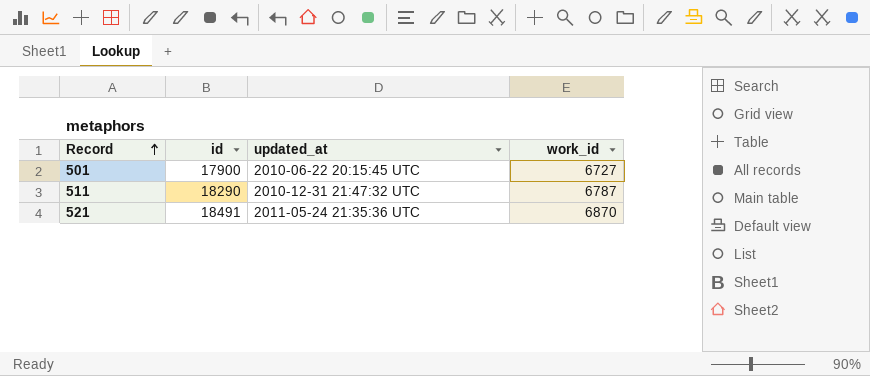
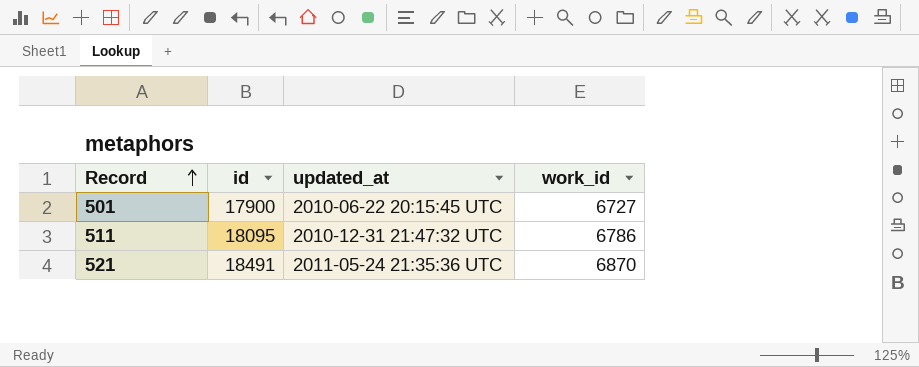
511 | id: 18290 -> 18095
511 | work_id: 6787 -> 6786

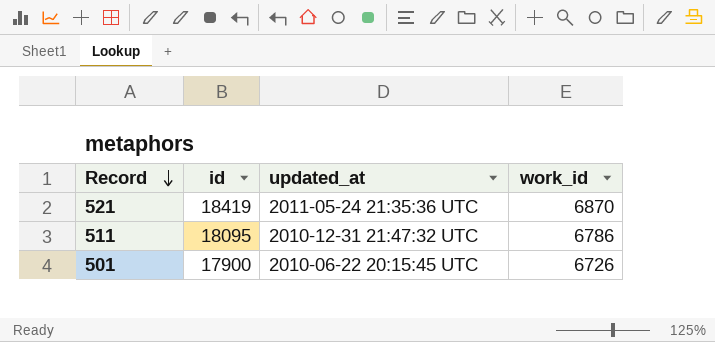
row order: Record ascending -> Record descending
521 | id: 18491 -> 18419
501 | work_id: 6727 -> 6726

